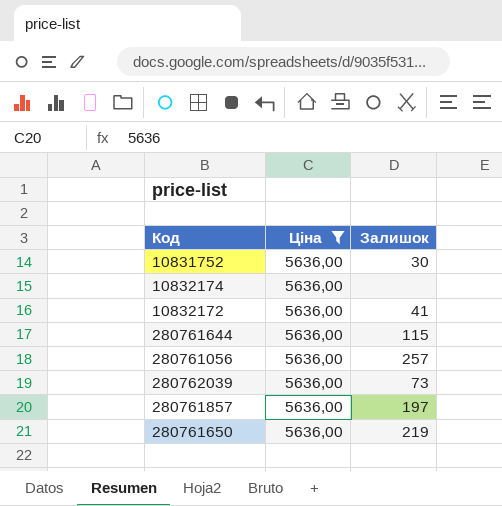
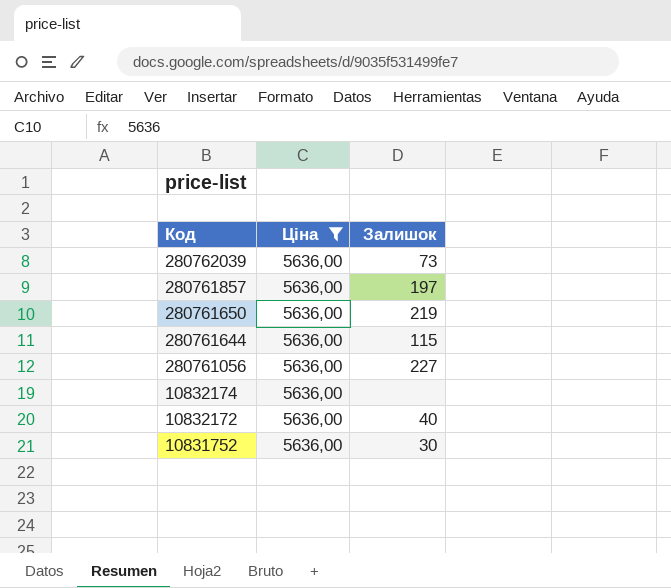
row order: none -> Код descending
280761056 | Залишок: 257 -> 227
10832172 | Залишок: 41 -> 40

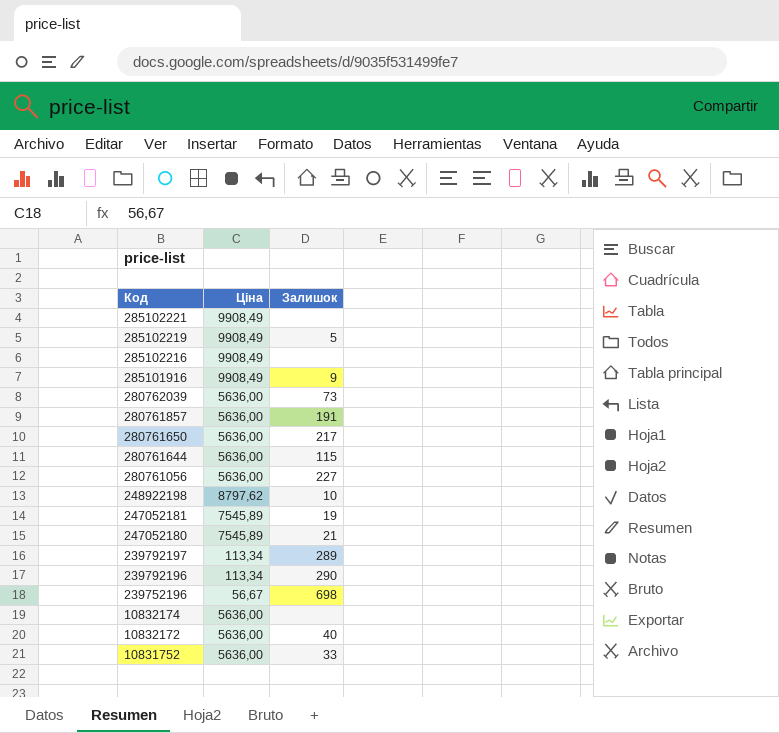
filter: Ціна = 5636,00 -> none
280761857 | Залишок: 197 -> 191
280761650 | Залишок: 219 -> 217
10831752 | Залишок: 30 -> 33

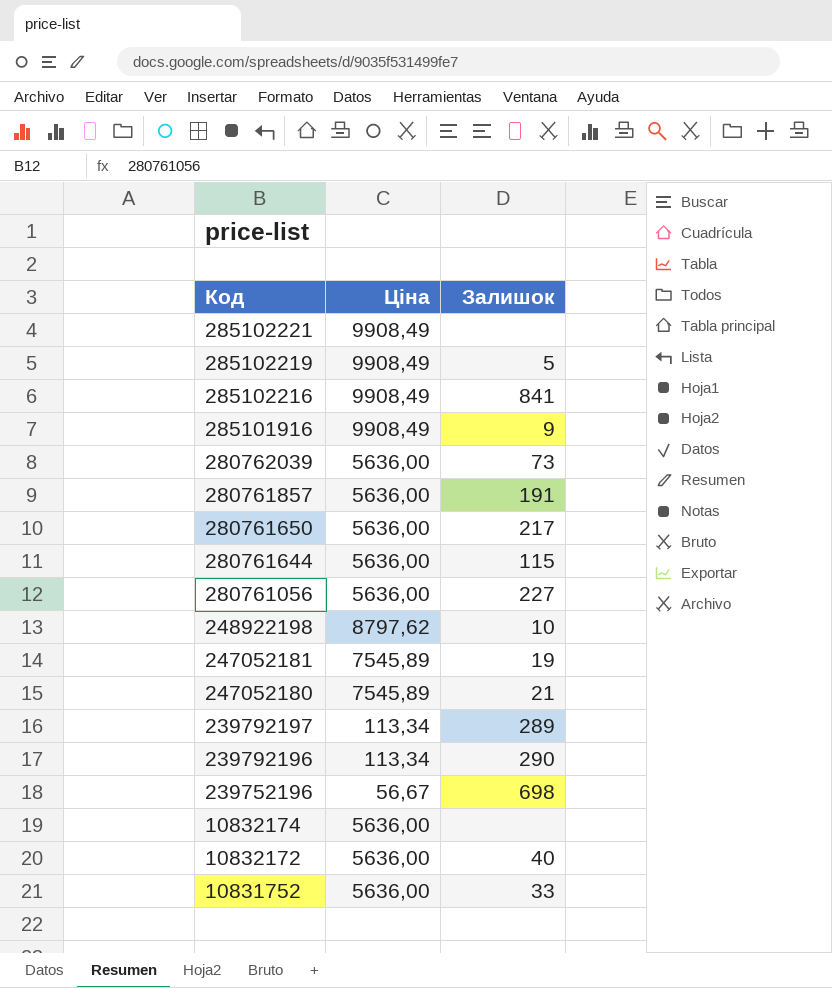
285102216 | Залишок: none -> 841

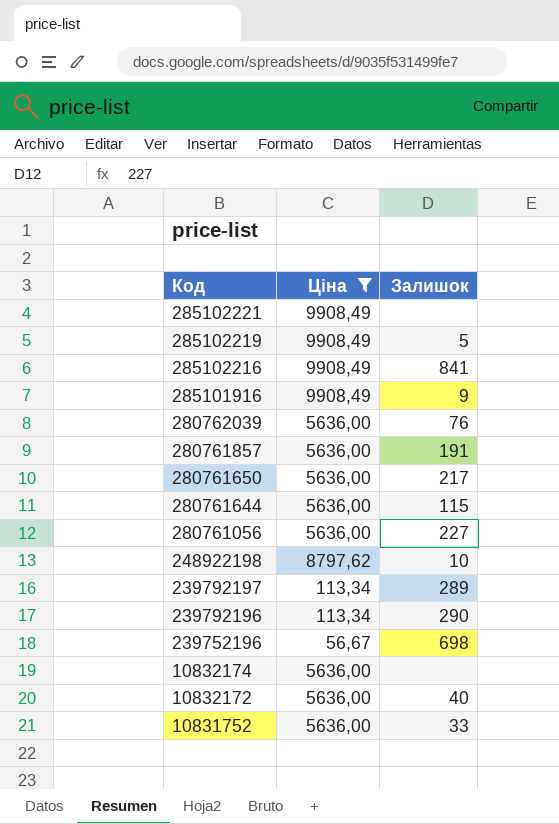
filter: none -> Ціна != 7545,89
280762039 | Залишок: 73 -> 76

